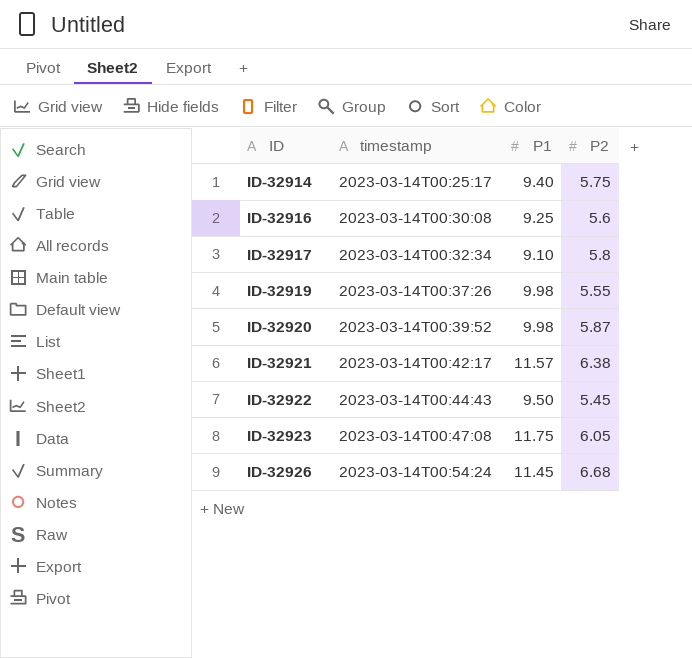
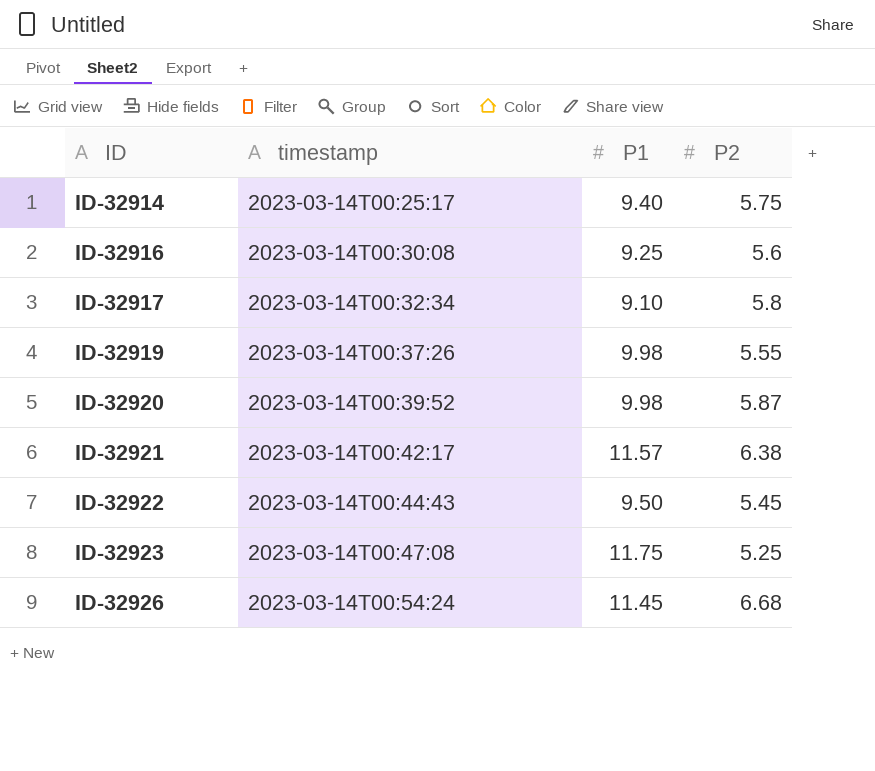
ID-32923 | P2: 6.05 -> 5.25

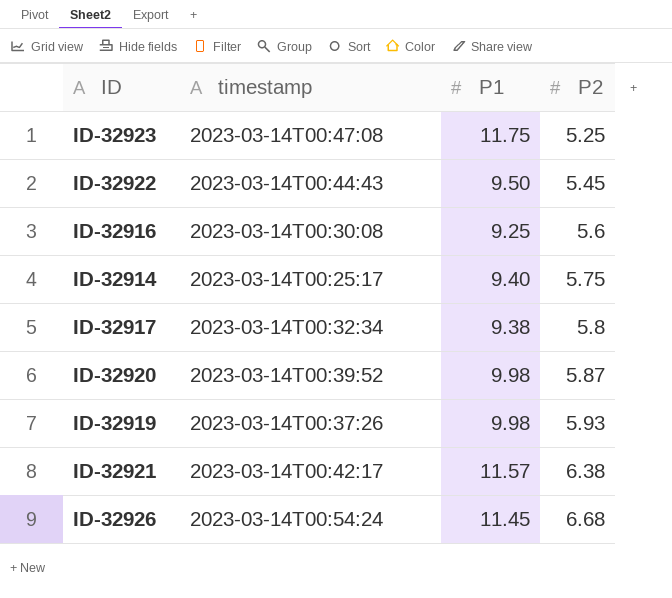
row order: ID ascending -> P2 ascending
ID-32917 | P1: 9.10 -> 9.38
ID-32919 | P2: 5.55 -> 5.93

